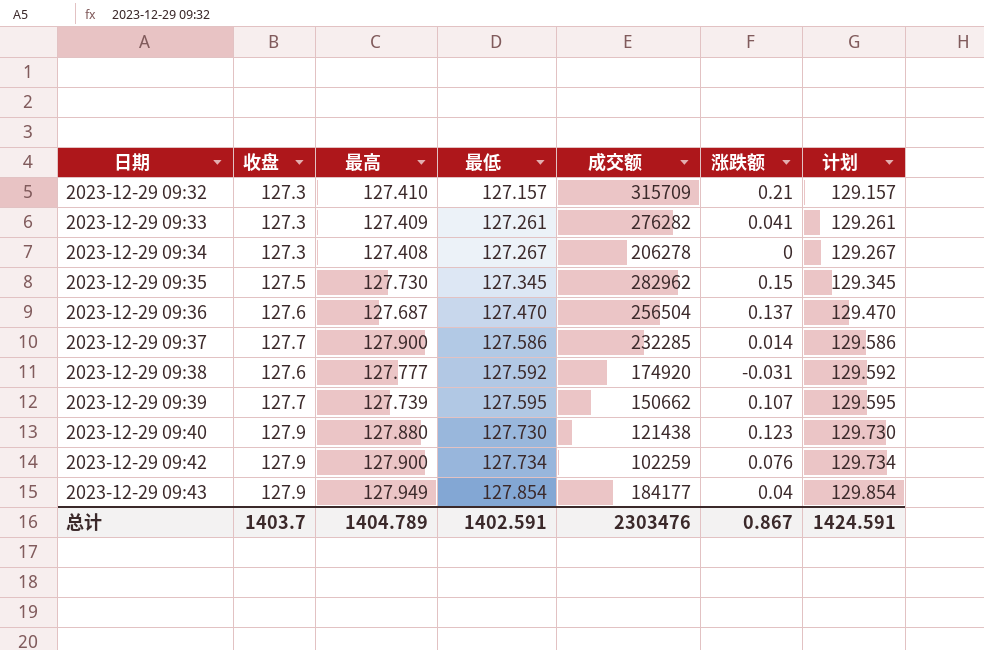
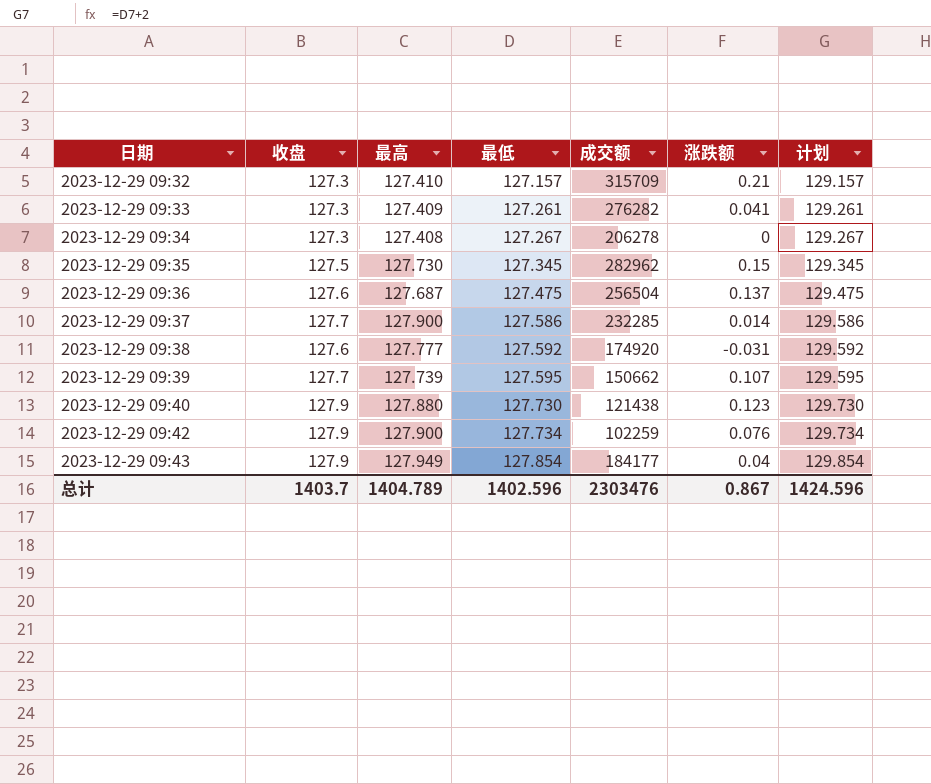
2023-12-29 09:36 | 最低: 127.470 -> 127.475
2023-12-29 09:36 | 计划: 129.470 -> 129.475
总计 | 最低: 1402.591 -> 1402.596
总计 | 计划: 1424.591 -> 1424.596

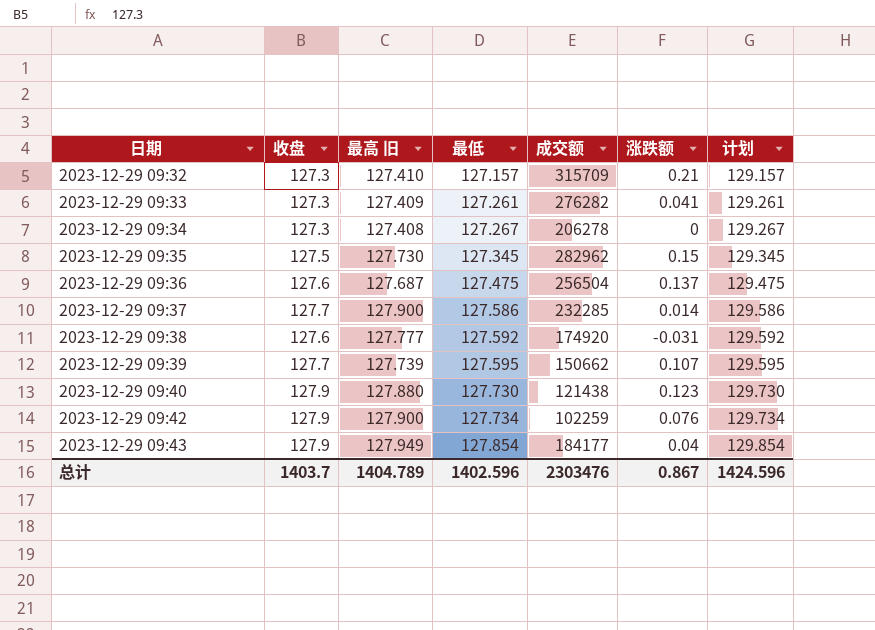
column name: 最高 -> 最高 旧

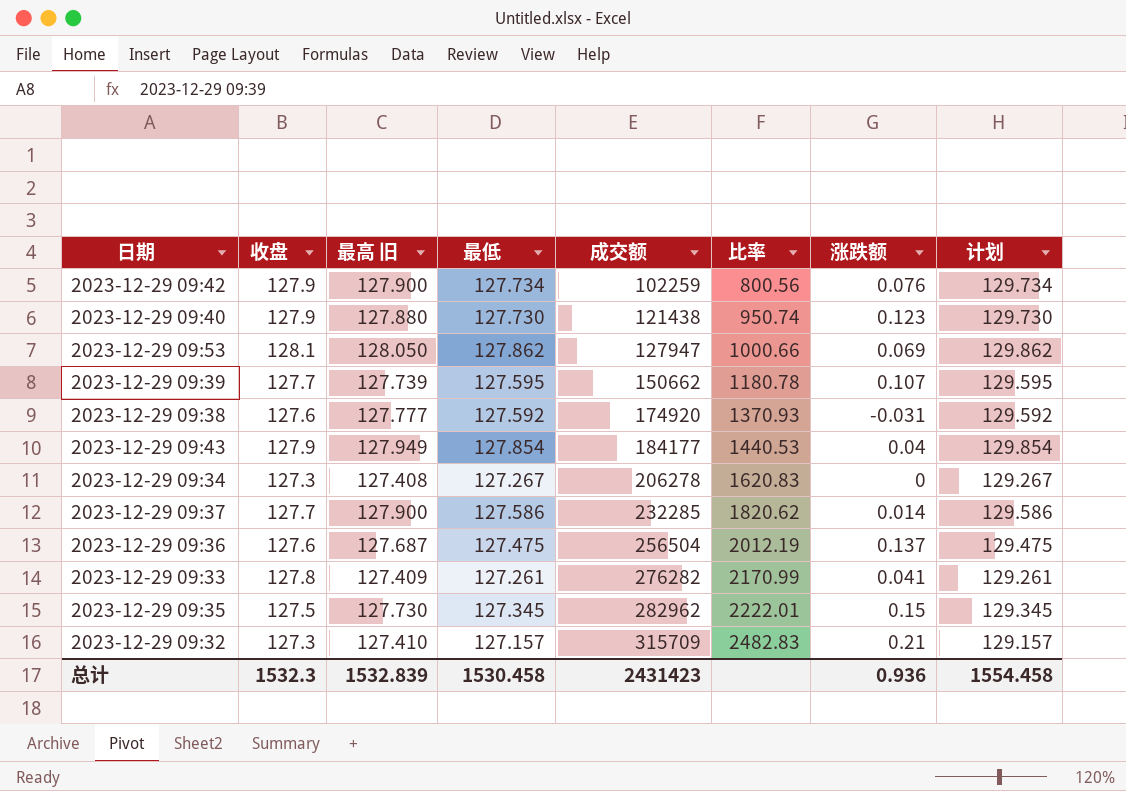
row order: 日期 ascending -> 成交额 ascending
column 比率 | formula: none -> [成交额] / [最低]
row 2023-12-29 09:53: none -> 128.1 | 128.050 | 127.862 | 127947 | 1000.66 | 0.069 | 129.862
2023-12-29 09:33 | 收盘: 127.3 -> 127.8
总计 | 收盘: 1403.7 -> 1532.3
总计 | 最高 旧: 1404.789 -> 1532.839
总计 | 最低: 1402.596 -> 1530.458
总计 | 成交额: 2303476 -> 2431423
总计 | 涨跌额: 0.867 -> 0.936
总计 | 计划: 1424.596 -> 1554.458

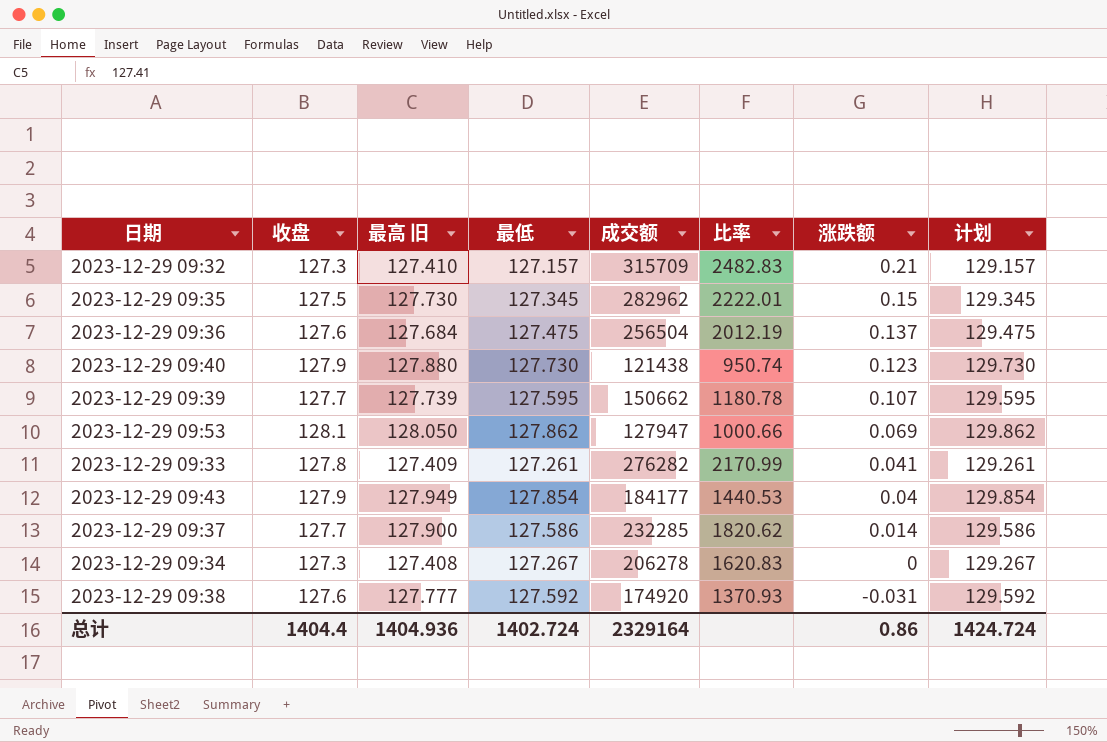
row order: 成交额 ascending -> 涨跌额 descending
row 2023-12-29 09:42: 127.9 | 127.900 | 127.734 | 102259 | 800.56 | 0.076 | 129.734 -> none
2023-12-29 09:36 | 最高 旧: 127.687 -> 127.684
总计 | 收盘: 1532.3 -> 1404.4
总计 | 最高 旧: 1532.839 -> 1404.936
总计 | 最低: 1530.458 -> 1402.724
总计 | 成交额: 2431423 -> 2329164
总计 | 涨跌额: 0.936 -> 0.86
总计 | 计划: 1554.458 -> 1424.724

